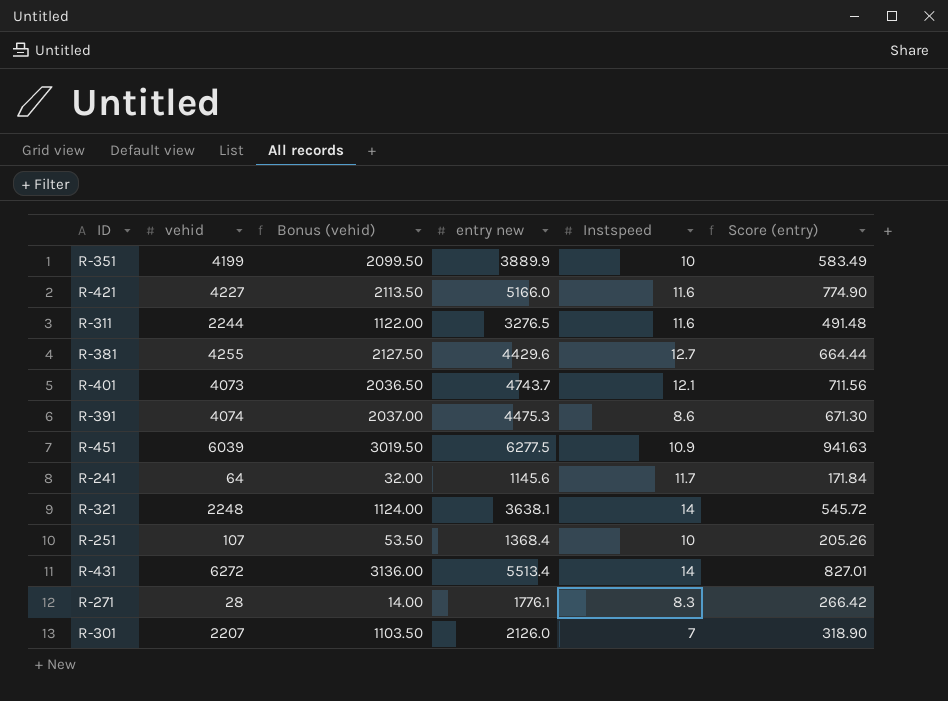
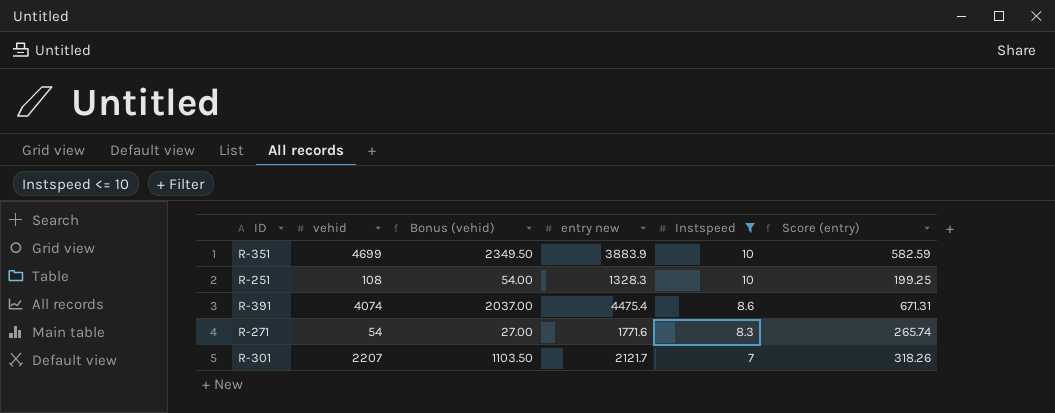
filter: none -> Instspeed <= 10
row order: none -> Instspeed descending
R-351 | vehid: 4199 -> 4699
R-351 | Bonus (vehid): 2099.50 -> 2349.50
R-351 | entry new: 3889.9 -> 3883.9
R-351 | Score (entry): 583.49 -> 582.59
R-251 | vehid: 107 -> 108
R-251 | Bonus (vehid): 53.50 -> 54.00
R-251 | entry new: 1368.4 -> 1328.3
R-251 | Score (entry): 205.26 -> 199.25
R-391 | entry new: 4475.3 -> 4475.4
R-391 | Score (entry): 671.30 -> 671.31
R-271 | vehid: 28 -> 54
R-271 | Bonus (vehid): 14.00 -> 27.00
R-271 | entry new: 1776.1 -> 1771.6
R-271 | Score (entry): 266.42 -> 265.74
R-301 | entry new: 2126.0 -> 2121.7
R-301 | Score (entry): 318.90 -> 318.26

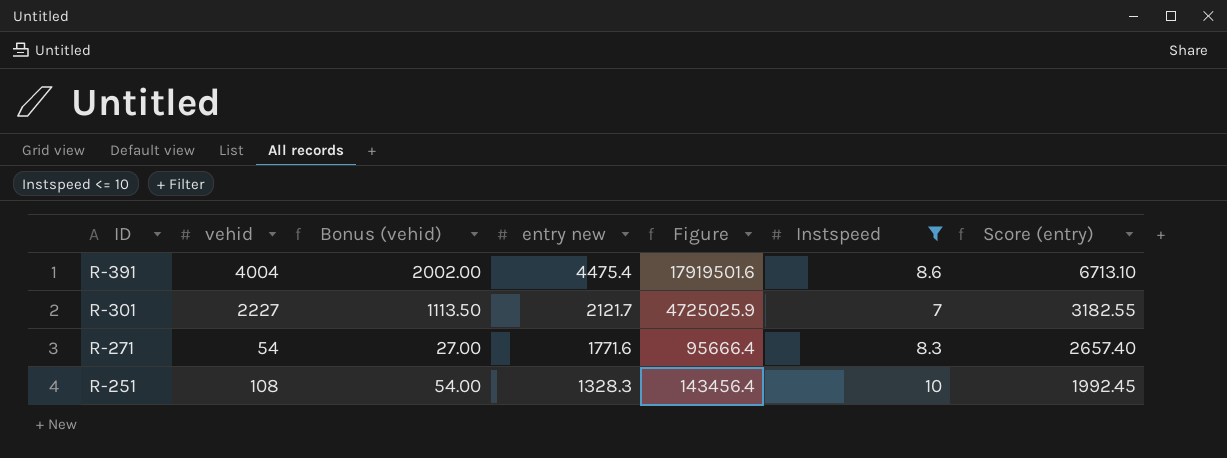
row order: Instspeed descending -> ID descending
column Figure | formula: none -> [vehid] * [entry new]
column Score (entry) | formula: [entry new] * 0.15 -> [entry new] * 1.5
row R-351: 4699 | 2349.50 | 3883.9 | 10 | 582.59 -> none
R-391 | vehid: 4074 -> 4004
R-391 | Bonus (vehid): 2037.00 -> 2002.00
R-301 | vehid: 2207 -> 2227
R-301 | Bonus (vehid): 1103.50 -> 1113.50

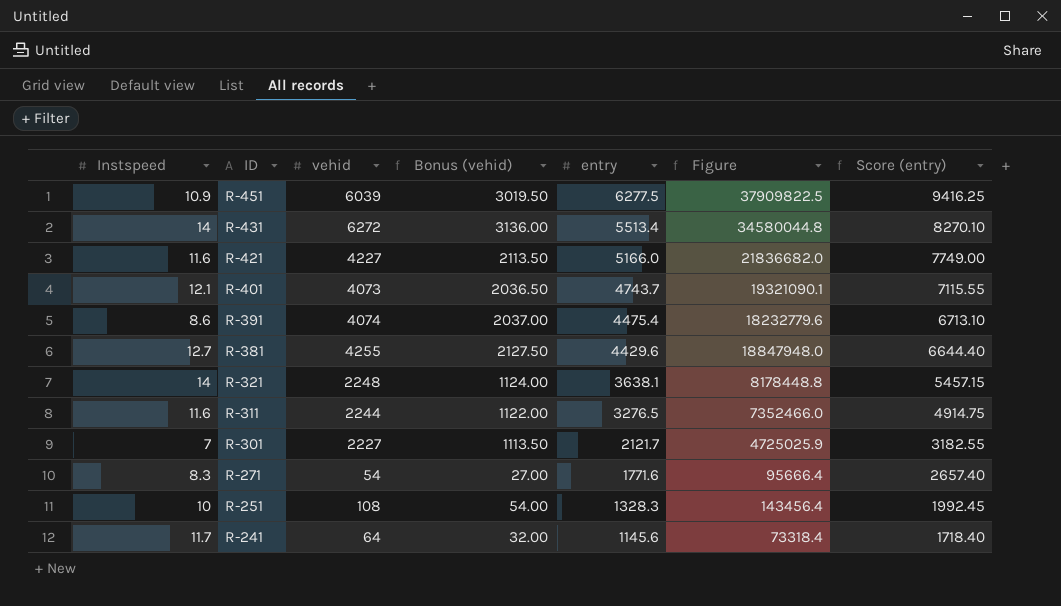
filter: Instspeed <= 10 -> none
column Instspeed | position: 6 -> 1
column name: entry new -> entry
R-391 | vehid: 4004 -> 4074
R-391 | Bonus (vehid): 2002.00 -> 2037.00
R-391 | Figure: 17919501.6 -> 18232779.6

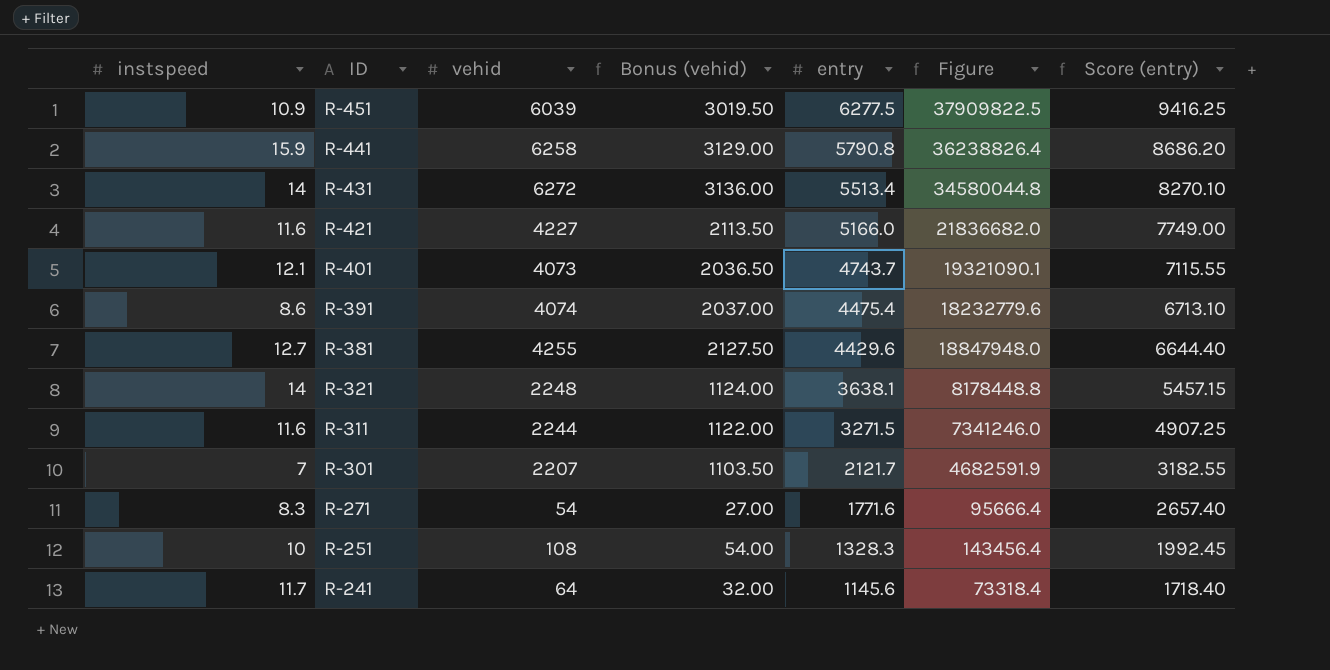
column name: Instspeed -> instspeed
row R-441: none -> 15.9 | 6258 | 3129.00 | 5790.8 | 36238826.4 | 8686.20
R-311 | entry: 3276.5 -> 3271.5
R-311 | Figure: 7352466.0 -> 7341246.0
R-311 | Score (entry): 4914.75 -> 4907.25
R-301 | vehid: 2227 -> 2207
R-301 | Bonus (vehid): 1113.50 -> 1103.50
R-301 | Figure: 4725025.9 -> 4682591.9

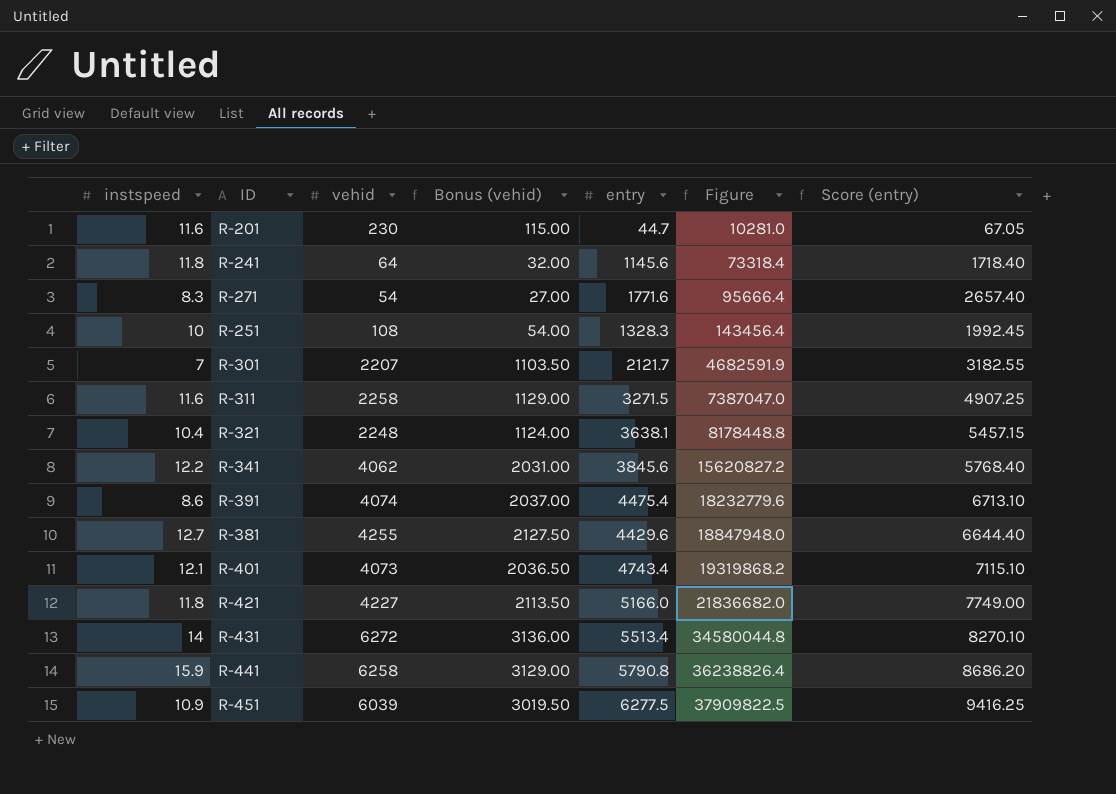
row order: ID descending -> Figure ascending
row R-201: none -> 11.6 | 230 | 115.00 | 44.7 | 10281.0 | 67.05
R-241 | instspeed: 11.7 -> 11.8
R-311 | vehid: 2244 -> 2258
R-311 | Bonus (vehid): 1122.00 -> 1129.00
R-311 | Figure: 7341246.0 -> 7387047.0
R-321 | instspeed: 14 -> 10.4
row R-341: none -> 12.2 | 4062 | 2031.00 | 3845.6 | 15620827.2 | 5768.40
R-401 | entry: 4743.7 -> 4743.4
R-401 | Figure: 19321090.1 -> 19319868.2
R-401 | Score (entry): 7115.55 -> 7115.10
R-421 | instspeed: 11.6 -> 11.8

